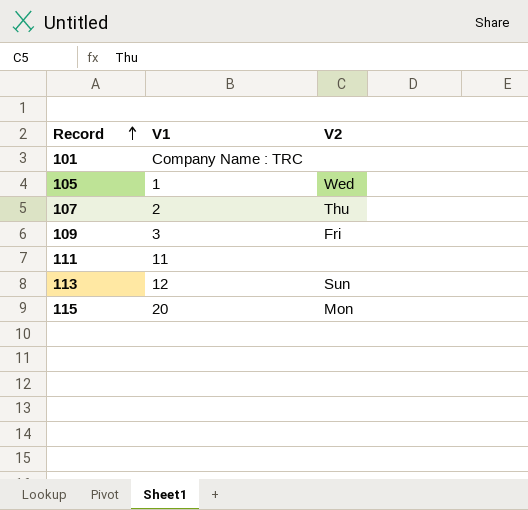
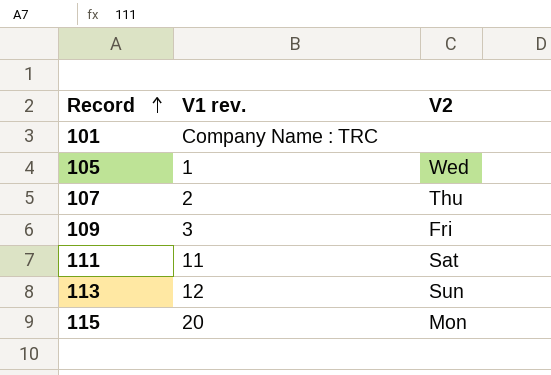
column name: V1 -> V1 rev.
111 | V2: none -> Sat

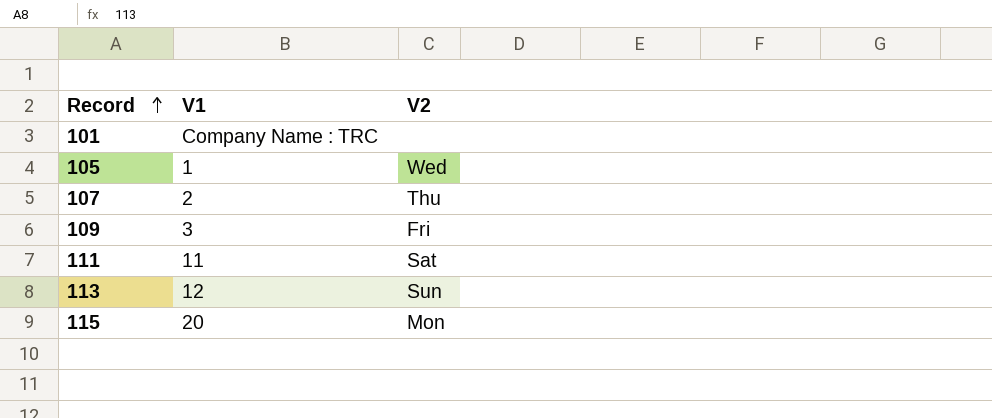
column name: V1 rev. -> V1

